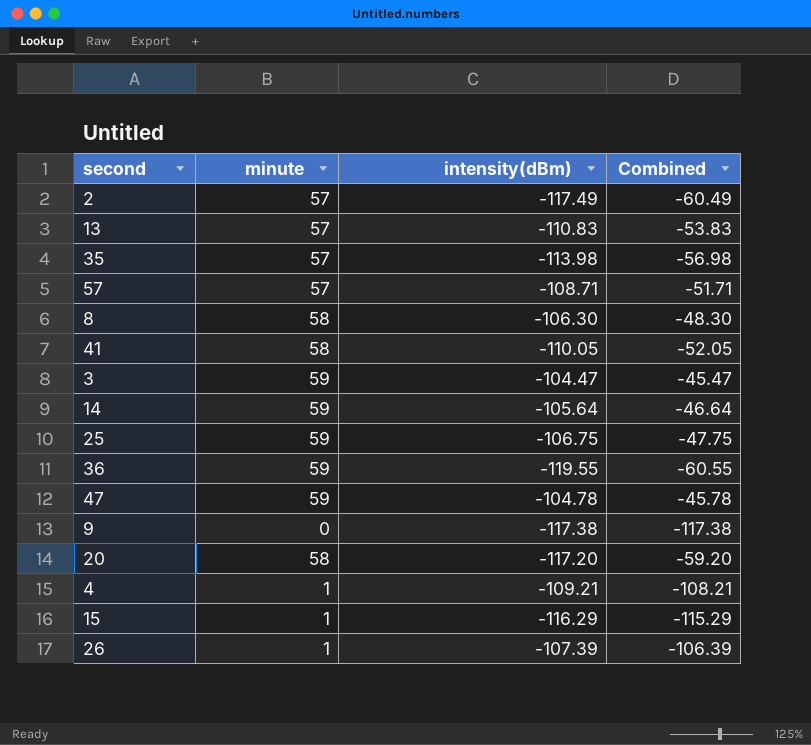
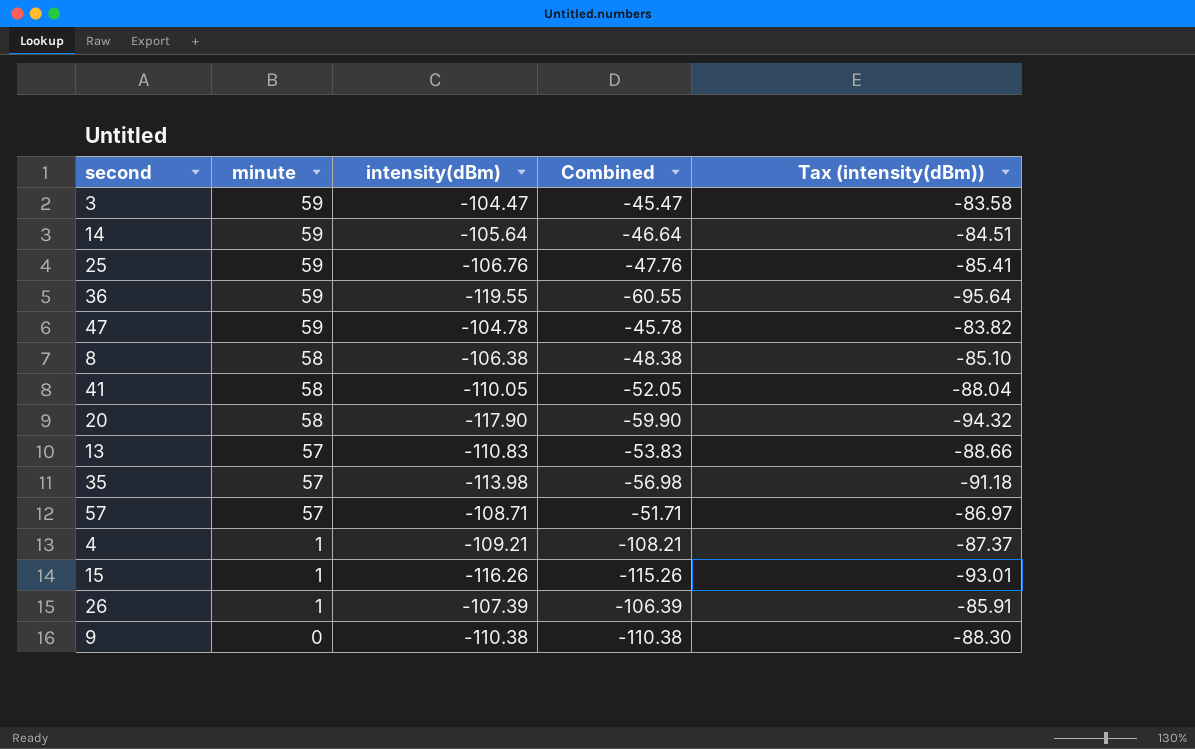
row order: none -> minute descending
column Tax (intensity(dBm)) | formula: none -> [intensity(dBm)] * 0.8
row 2: 57 | -117.49 | -60.49 -> none
25 | intensity(dBm): -106.75 -> -106.76
25 | Combined: -47.75 -> -47.76
8 | intensity(dBm): -106.30 -> -106.38
8 | Combined: -48.30 -> -48.38
20 | intensity(dBm): -117.20 -> -117.90
20 | Combined: -59.20 -> -59.90
15 | intensity(dBm): -116.29 -> -116.26
15 | Combined: -115.29 -> -115.26
9 | intensity(dBm): -117.38 -> -110.38
9 | Combined: -117.38 -> -110.38

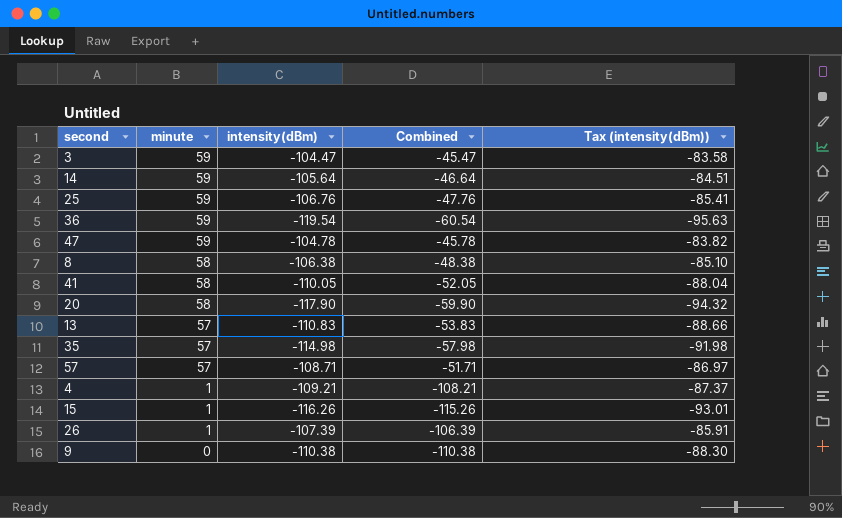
36 | intensity(dBm): -119.55 -> -119.54
36 | Combined: -60.55 -> -60.54
36 | Tax (intensity(dBm)): -95.64 -> -95.63
35 | intensity(dBm): -113.98 -> -114.98
35 | Combined: -56.98 -> -57.98
35 | Tax (intensity(dBm)): -91.18 -> -91.98

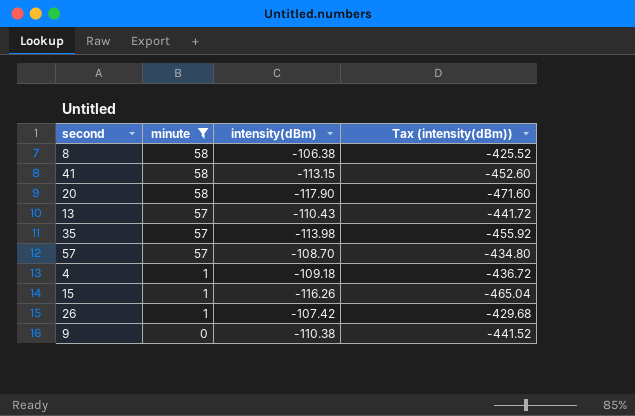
filter: none -> minute != 59
column Combined | formula: [minute] + [intensity(dBm)] -> none
column Tax (intensity(dBm)) | formula: [intensity(dBm)] * 0.8 -> [intensity(dBm)] * 4
41 | intensity(dBm): -110.05 -> -113.15
13 | intensity(dBm): -110.83 -> -110.43
35 | intensity(dBm): -114.98 -> -113.98
57 | intensity(dBm): -108.71 -> -108.70
4 | intensity(dBm): -109.21 -> -109.18
26 | intensity(dBm): -107.39 -> -107.42

